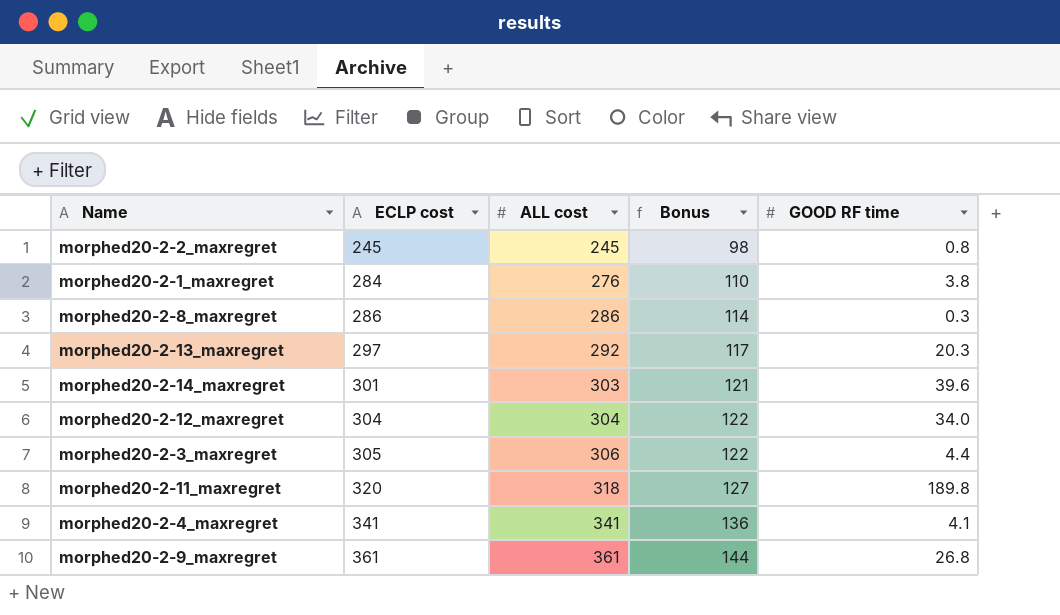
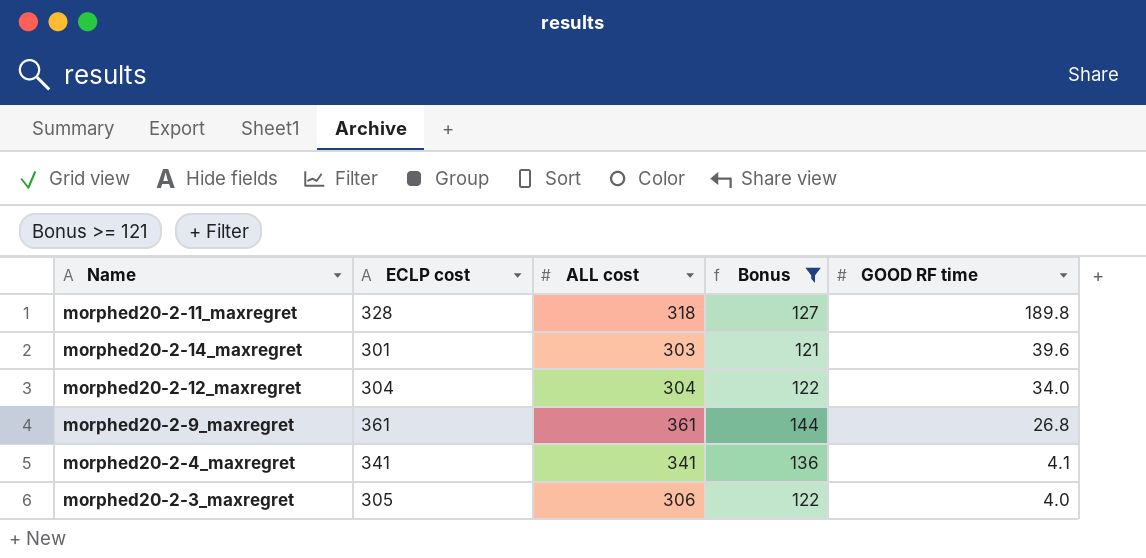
filter: none -> Bonus >= 121
row order: ECLP cost ascending -> GOOD RF time descending
morphed20-2-11_maxregret | ECLP cost: 320 -> 328
morphed20-2-3_maxregret | GOOD RF time: 4.4 -> 4.0

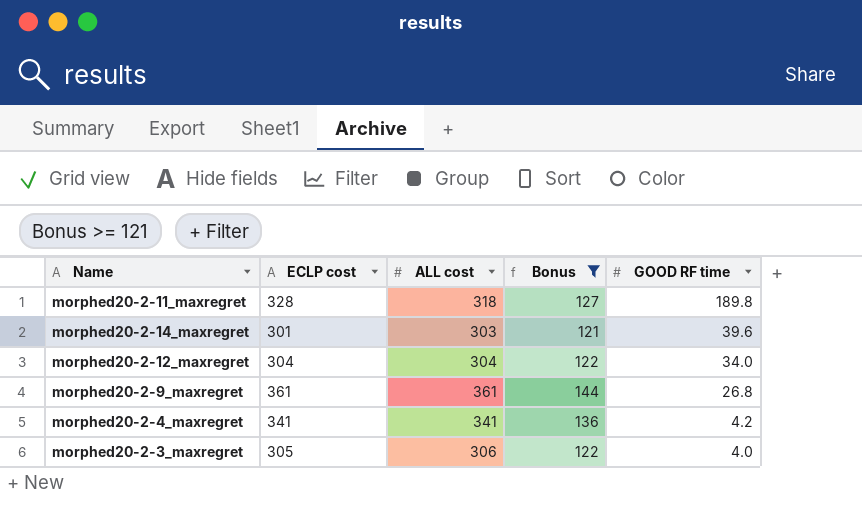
morphed20-2-4_maxregret | GOOD RF time: 4.1 -> 4.2

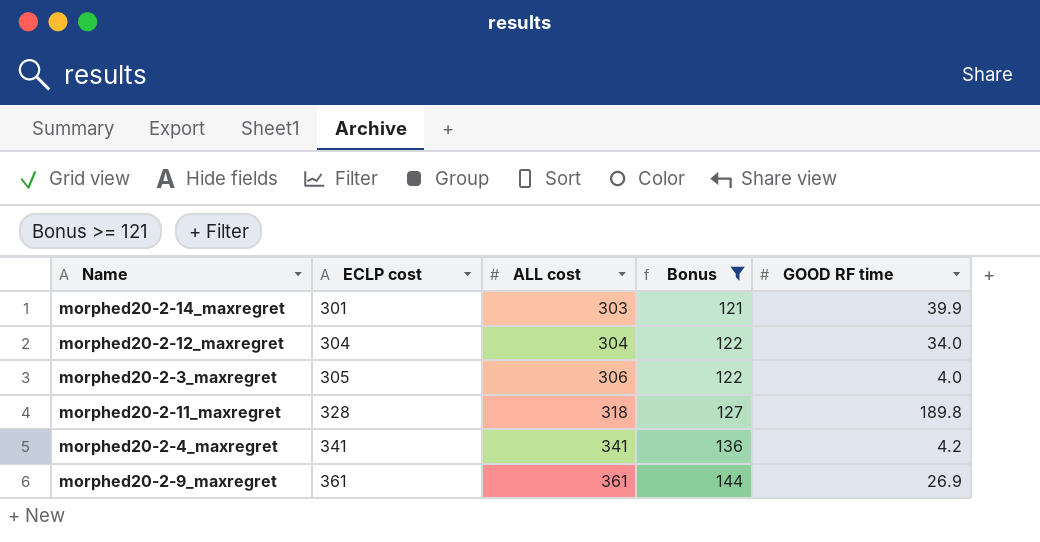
row order: GOOD RF time descending -> ECLP cost ascending
morphed20-2-14_maxregret | GOOD RF time: 39.6 -> 39.9
morphed20-2-9_maxregret | GOOD RF time: 26.8 -> 26.9

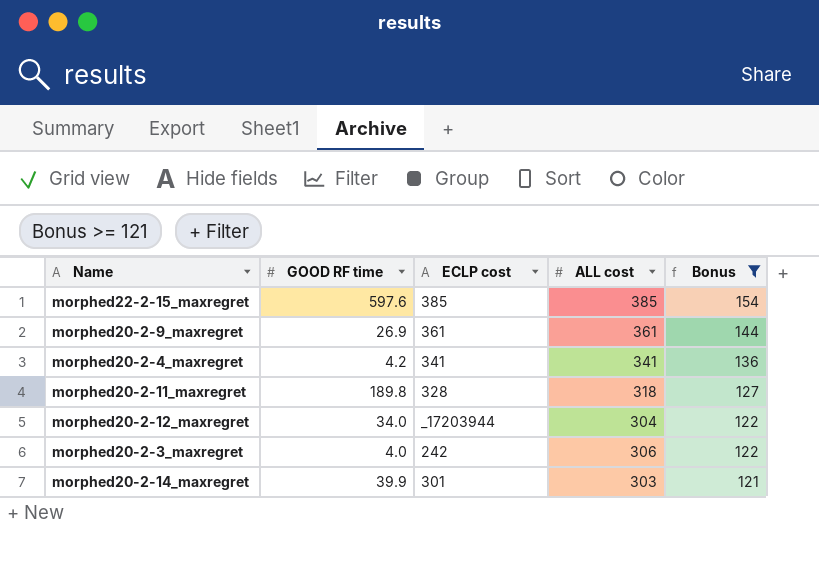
row order: ECLP cost ascending -> Bonus descending
column GOOD RF time | position: 5 -> 2
row morphed22-2-15_maxregret: none -> 597.6 | 385 | 385 | 154
morphed20-2-12_maxregret | ECLP cost: 304 -> _17203944
morphed20-2-3_maxregret | ECLP cost: 305 -> 242

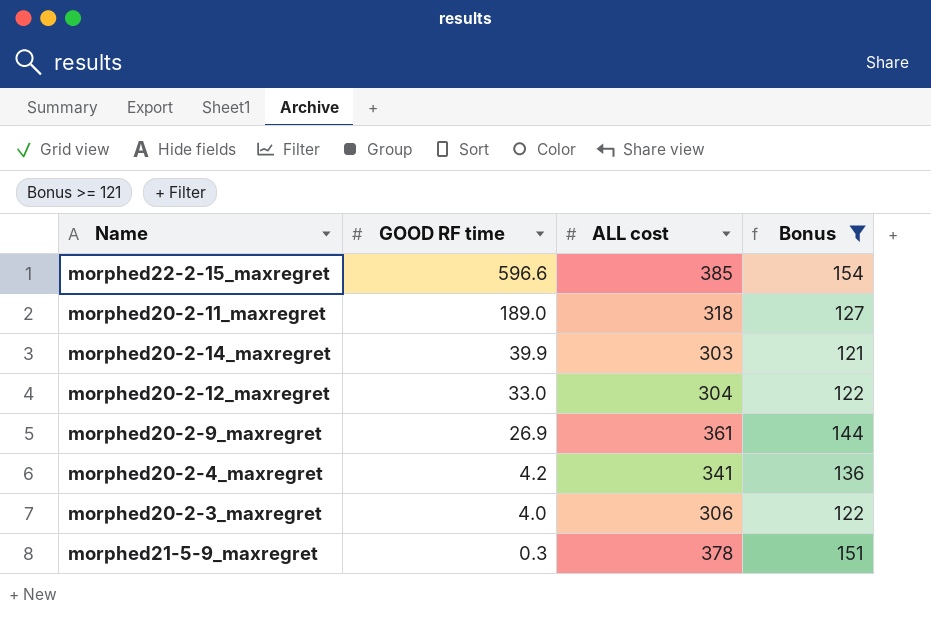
row order: Bonus descending -> GOOD RF time descending
column ECLP cost | position: 3 -> none
morphed22-2-15_maxregret | GOOD RF time: 597.6 -> 596.6
morphed20-2-11_maxregret | GOOD RF time: 189.8 -> 189.0
morphed20-2-12_maxregret | GOOD RF time: 34.0 -> 33.0
row morphed21-5-9_maxregret: none -> 0.3 | 378 | 151

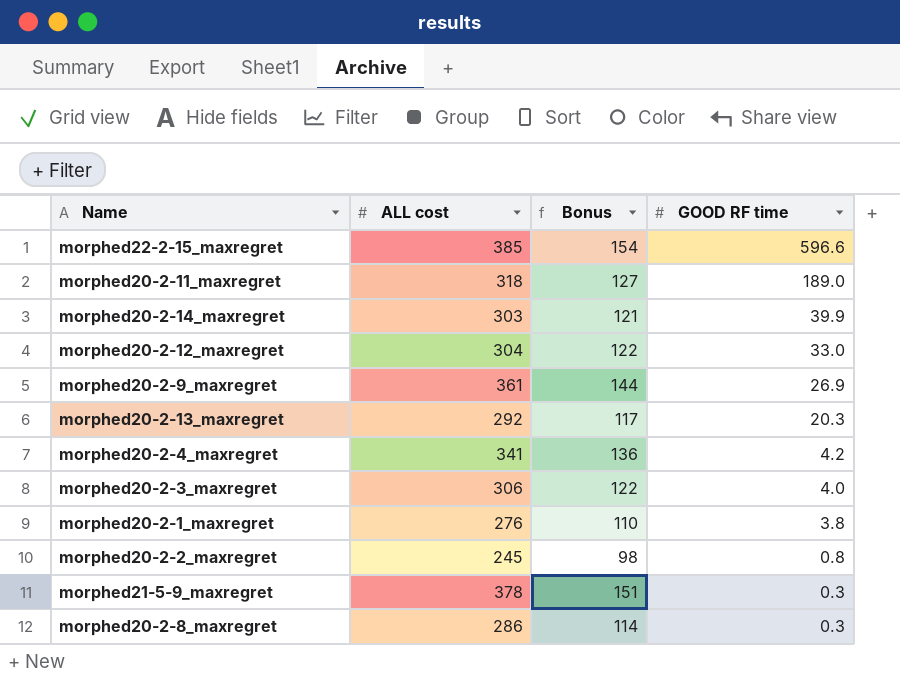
filter: Bonus >= 121 -> none
column GOOD RF time | position: 2 -> 4

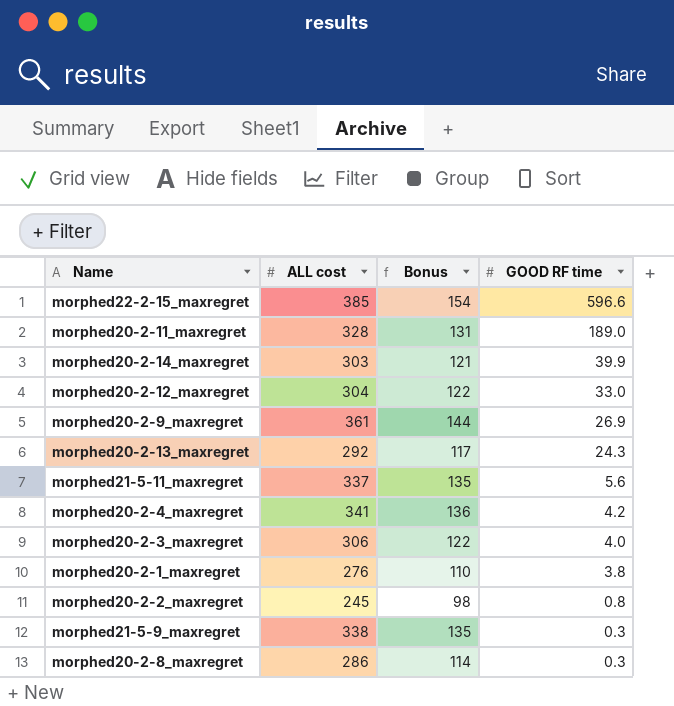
morphed20-2-11_maxregret | ALL cost: 318 -> 328
morphed20-2-11_maxregret | Bonus: 127 -> 131
morphed20-2-13_maxregret | GOOD RF time: 20.3 -> 24.3
row morphed21-5-11_maxregret: none -> 337 | 135 | 5.6
morphed21-5-9_maxregret | ALL cost: 378 -> 338
morphed21-5-9_maxregret | Bonus: 151 -> 135

